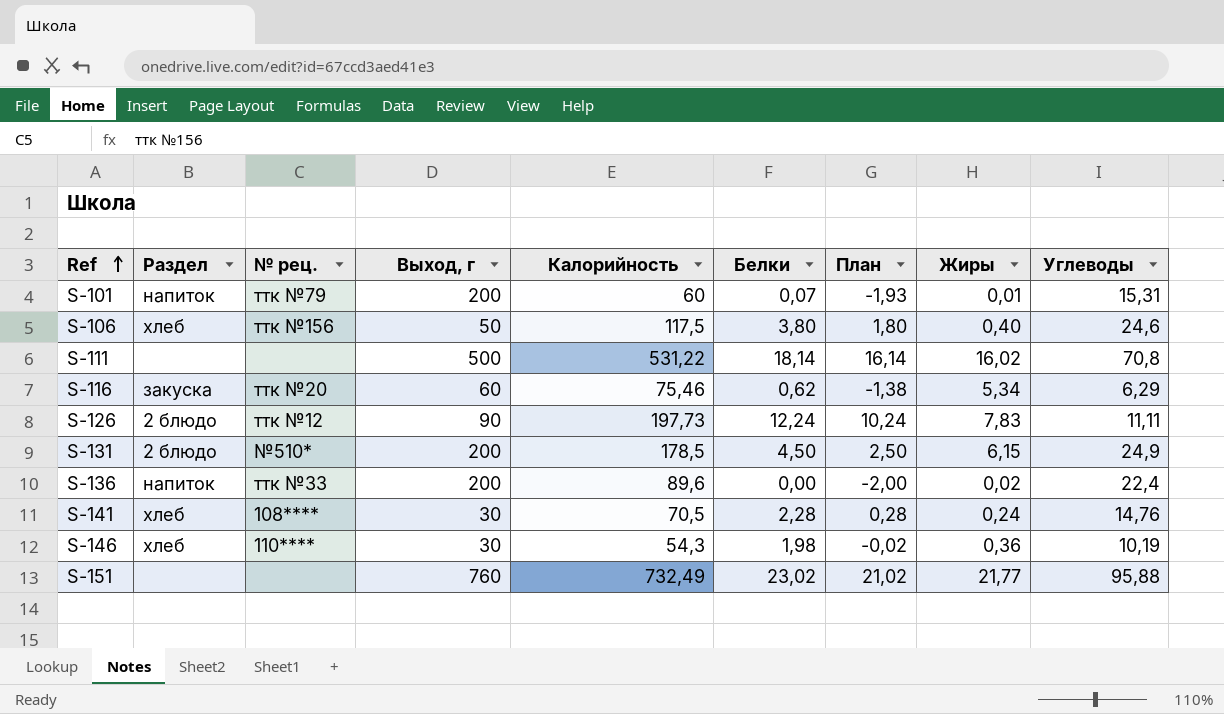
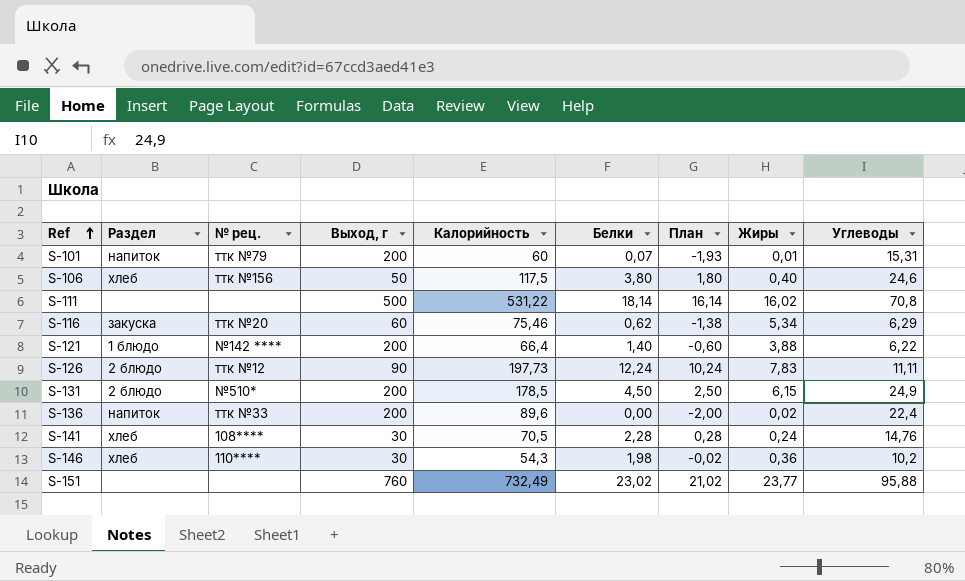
row S-121: none -> 1 блюдо | №142 **** | 200 | 66,4 | 1,40 | -0,60 | 3,88 | 6,22
S-146 | Углеводы: 10,19 -> 10,2
S-151 | Жиры: 21,77 -> 23,77

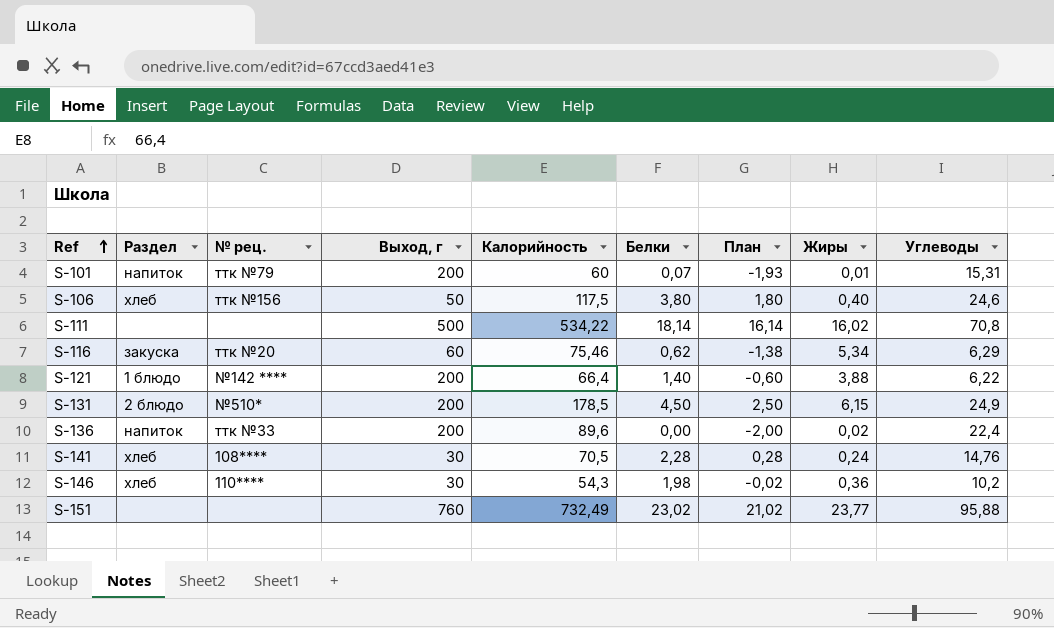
row S-126: 2 блюдо | ттк №12 | 90 | 197,73 | 12,24 | 10,24 | 7,83 | 11,11 -> none
S-111 | Калорийность: 531,22 -> 534,22

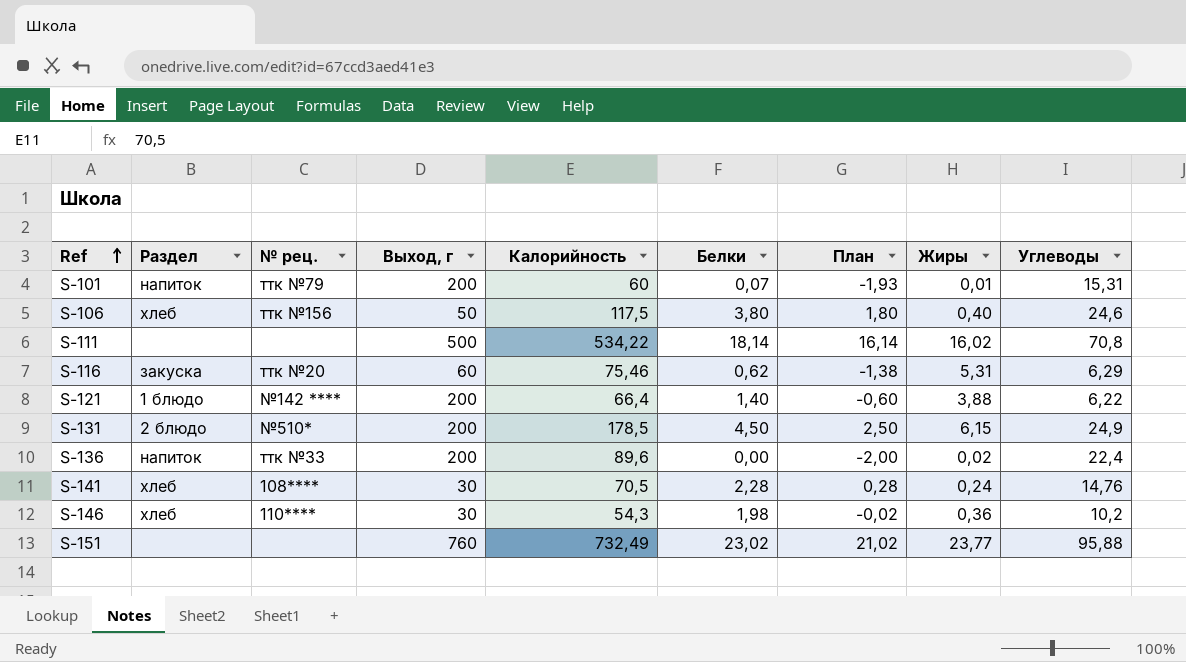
S-116 | Жиры: 5,34 -> 5,31

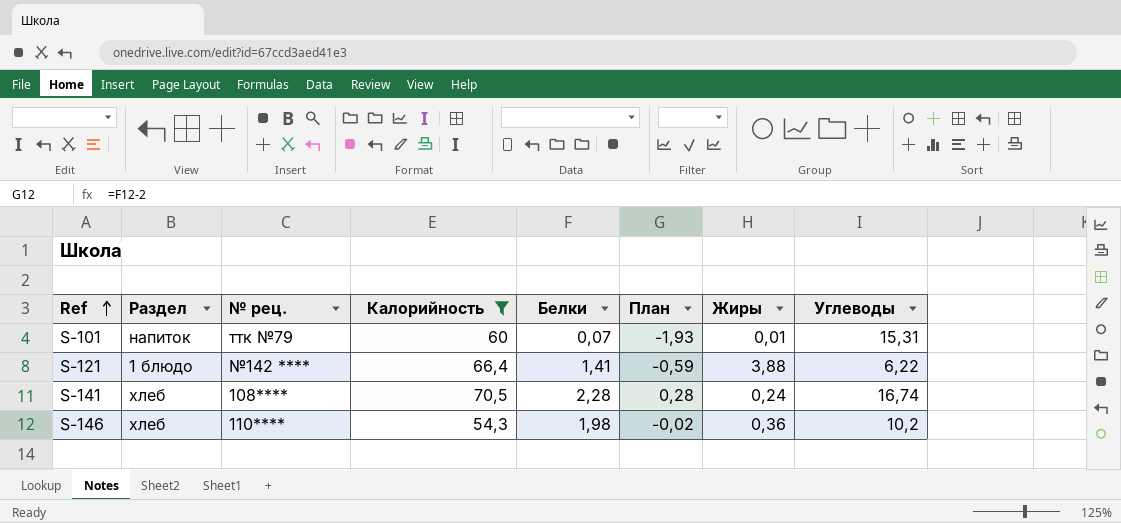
filter: none -> Калорийность <= 70,5
column Выход, г | position: 4 -> none
S-121 | Белки: 1,40 -> 1,41
S-121 | План: -0,60 -> -0,59
S-141 | Углеводы: 14,76 -> 16,74

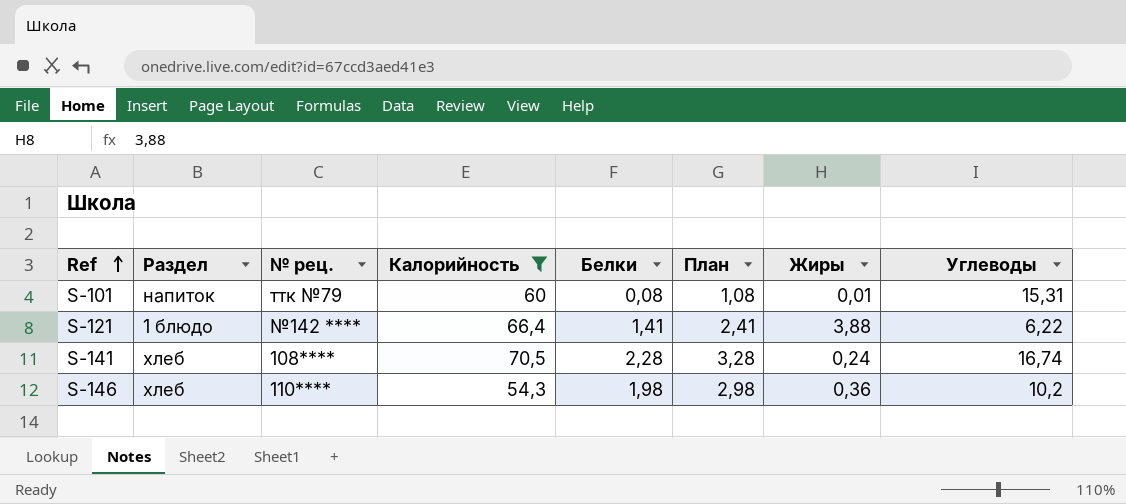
column План | formula: [Белки] - 2 -> [Белки] + 1
S-101 | Белки: 0,07 -> 0,08

